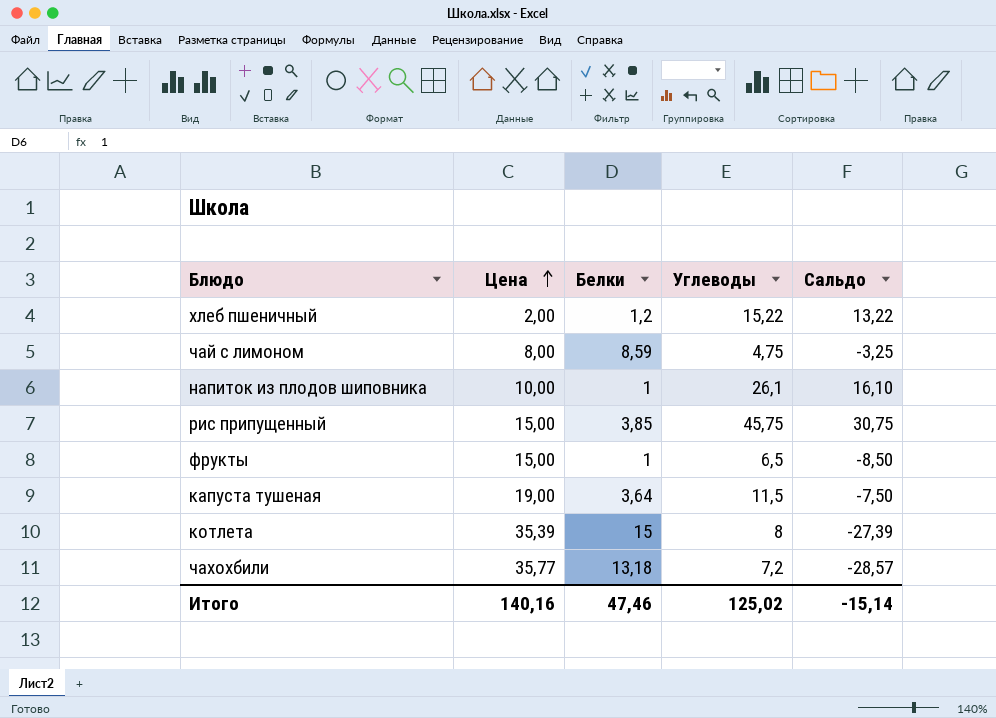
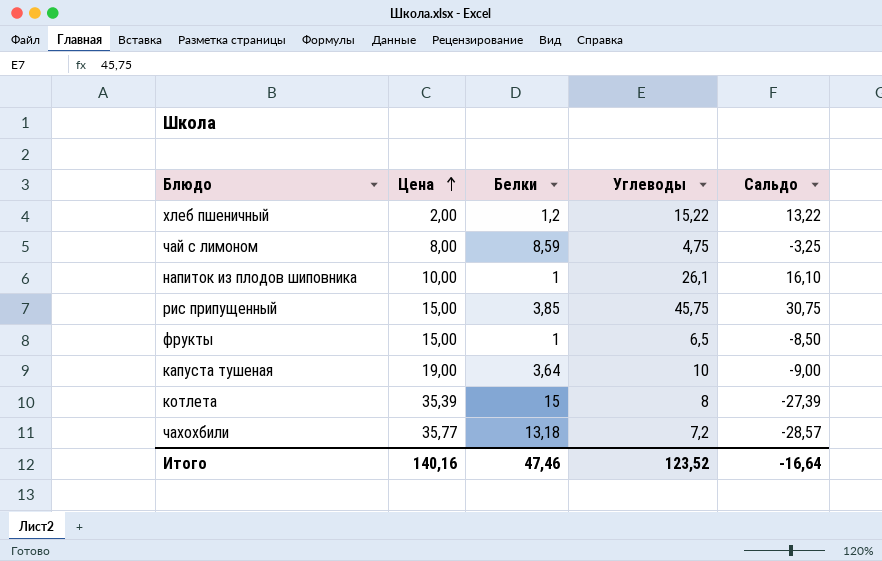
капуста тушеная | Углеводы: 11,5 -> 10
капуста тушеная | Сальдо: -7,50 -> -9,00
Итого | Углеводы: 125,02 -> 123,52
Итого | Сальдо: -15,14 -> -16,64

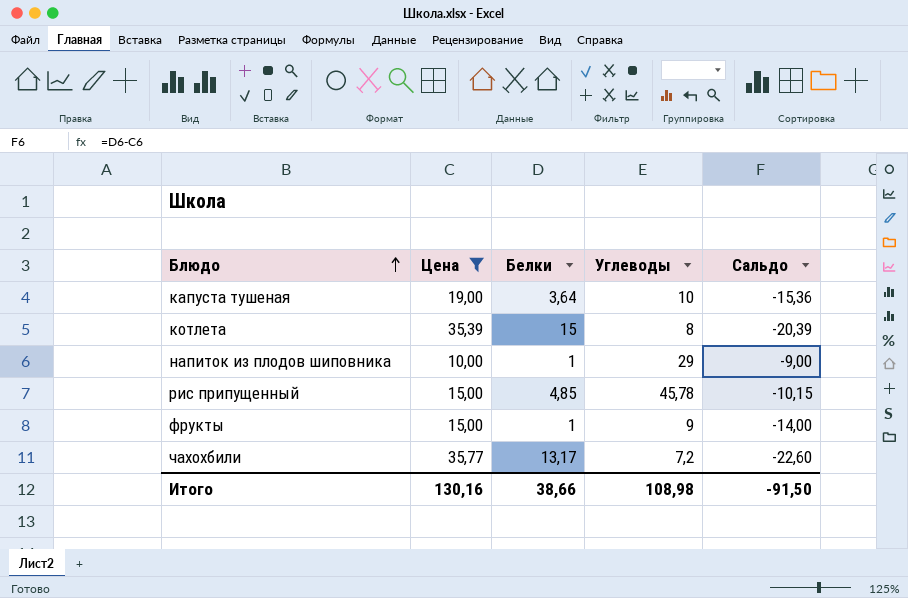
filter: none -> Цена >= 10,00
row order: Цена ascending -> Блюдо ascending
column Сальдо | formula: [Углеводы] - [Цена] -> [Белки] - [Цена]
напиток из плодов шиповника | Углеводы: 26,1 -> 29
рис припущенный | Белки: 3,85 -> 4,85
рис припущенный | Углеводы: 45,75 -> 45,78
фрукты | Углеводы: 6,5 -> 9
чахохбили | Белки: 13,18 -> 13,17
Итого | Цена: 140,16 -> 130,16
Итого | Белки: 47,46 -> 38,66
Итого | Углеводы: 123,52 -> 108,98
Итого | Сальдо: -16,64 -> -91,50

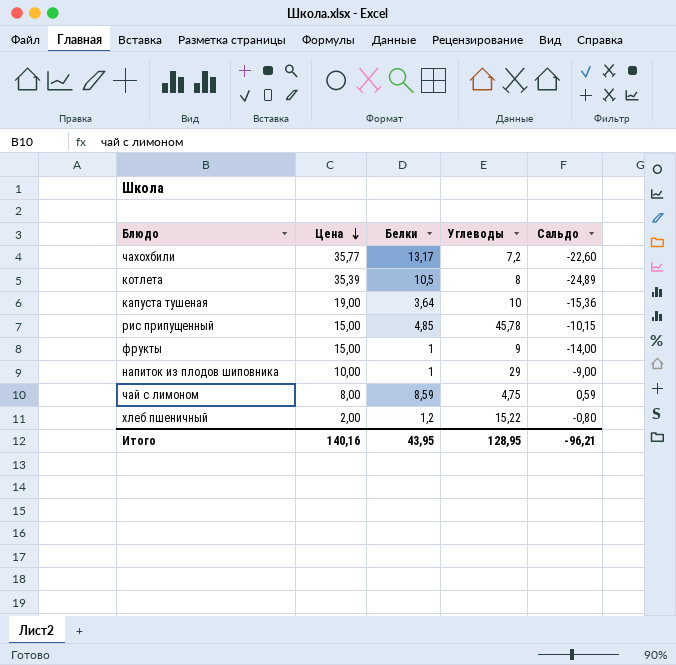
filter: Цена >= 10,00 -> none
row order: Блюдо ascending -> Цена descending
котлета | Белки: 15 -> 10,5
котлета | Сальдо: -20,39 -> -24,89
Итого | Цена: 130,16 -> 140,16
Итого | Белки: 38,66 -> 43,95
Итого | Углеводы: 108,98 -> 128,95
Итого | Сальдо: -91,50 -> -96,21

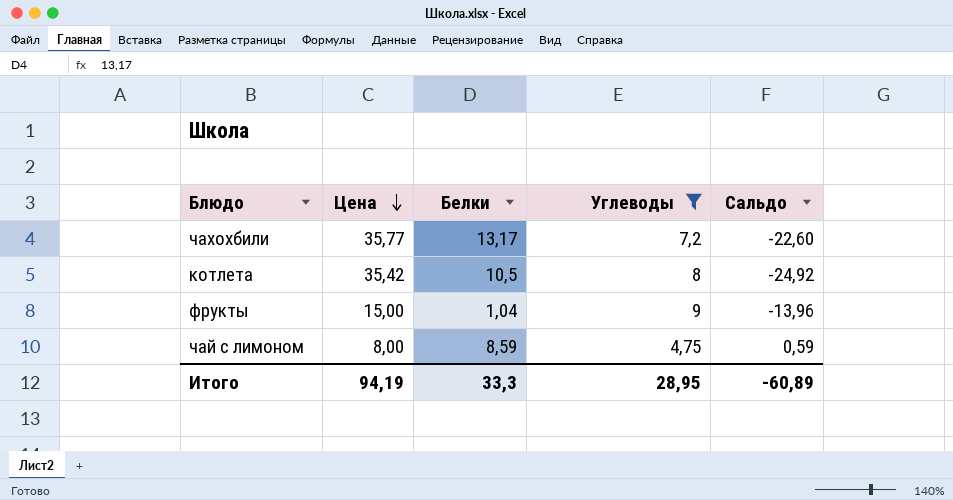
filter: none -> Углеводы <= 9
котлета | Цена: 35,39 -> 35,42
котлета | Сальдо: -24,89 -> -24,92
фрукты | Белки: 1 -> 1,04
фрукты | Сальдо: -14,00 -> -13,96
Итого | Цена: 140,16 -> 94,19
Итого | Белки: 43,95 -> 33,3
Итого | Углеводы: 128,95 -> 28,95
Итого | Сальдо: -96,21 -> -60,89

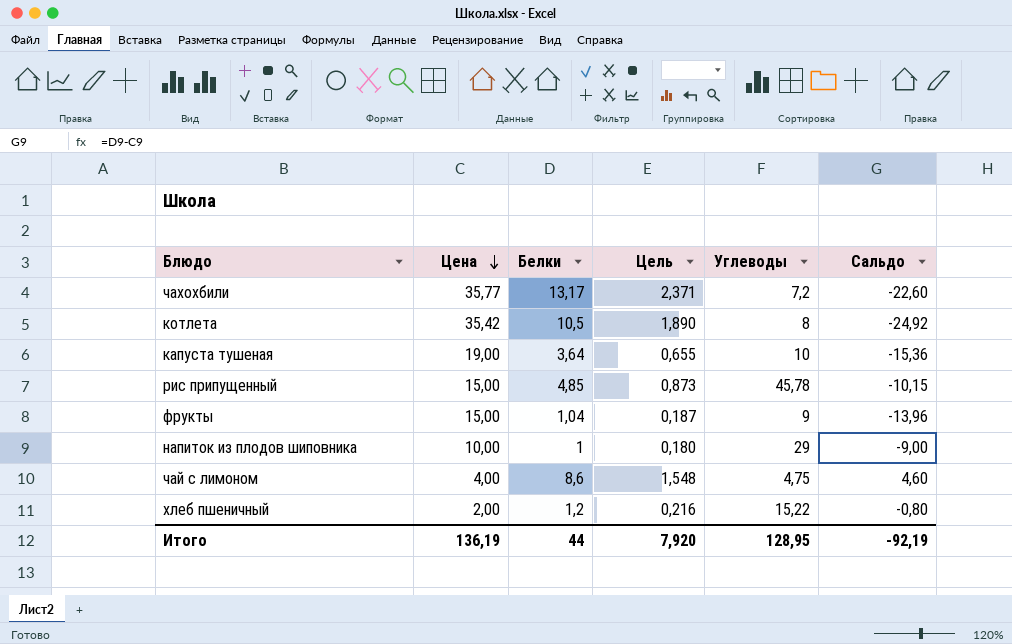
filter: Углеводы <= 9 -> none
column Цель | formula: none -> [Белки] * 0,18
чай с лимоном | Цена: 8,00 -> 4,00
чай с лимоном | Белки: 8,59 -> 8,6
чай с лимоном | Сальдо: 0,59 -> 4,60
Итого | Цена: 94,19 -> 136,19
Итого | Белки: 33,3 -> 44
Итого | Углеводы: 28,95 -> 128,95
Итого | Сальдо: -60,89 -> -92,19

